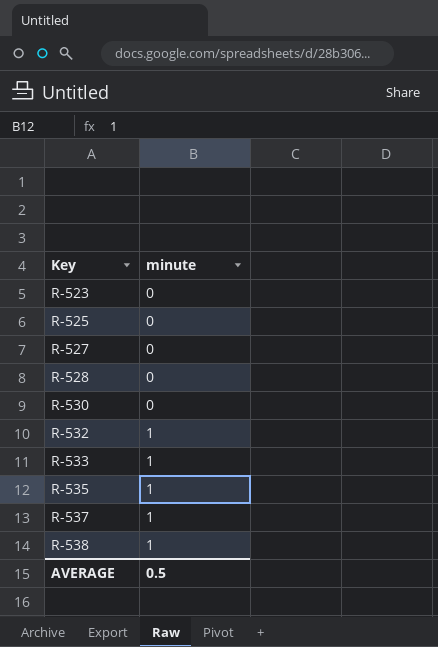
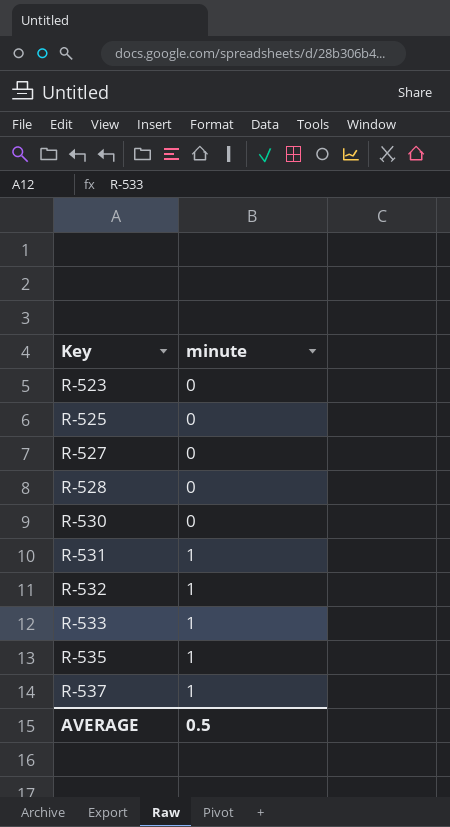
row R-538: 1 -> none
row R-531: none -> 1

